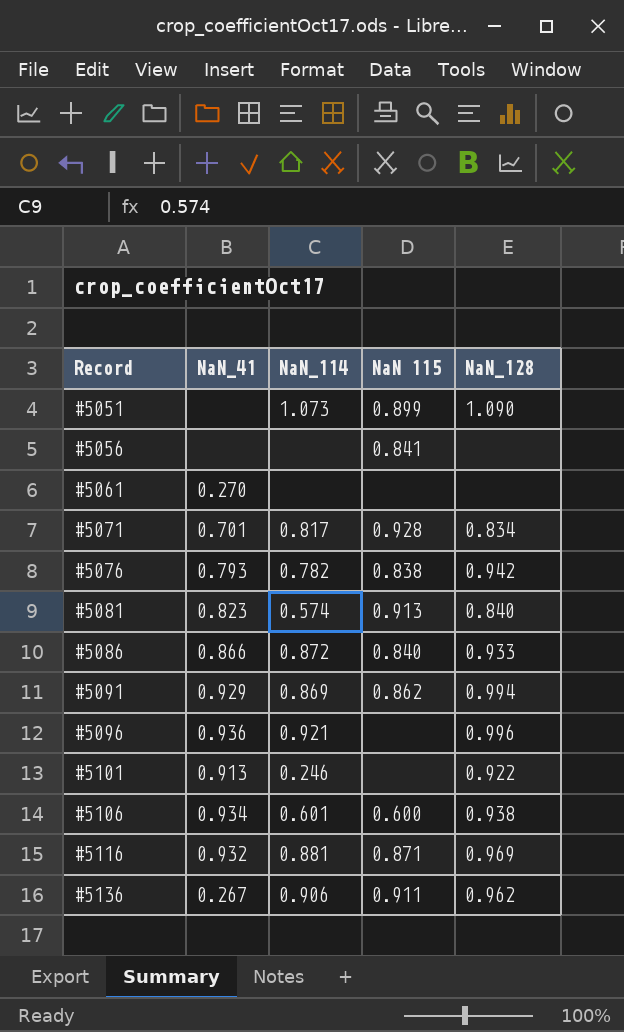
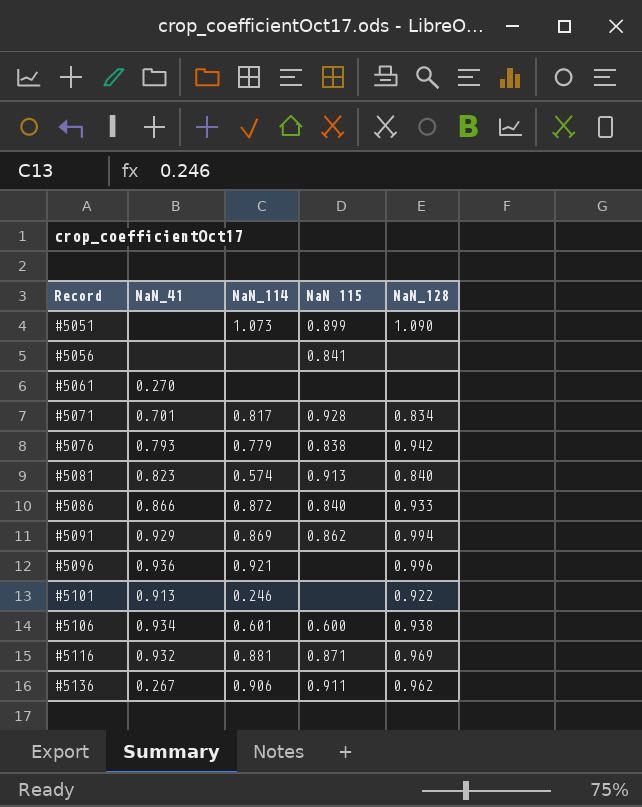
#5076 | NaN_114: 0.782 -> 0.779

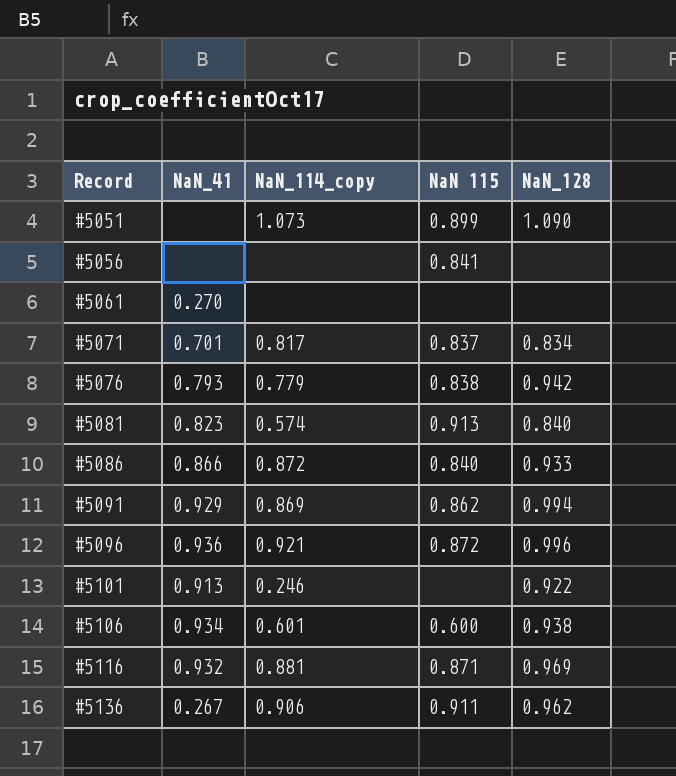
column name: NaN_114 -> NaN_114_copy
#5071 | NaN 115: 0.928 -> 0.837
#5096 | NaN 115: none -> 0.872

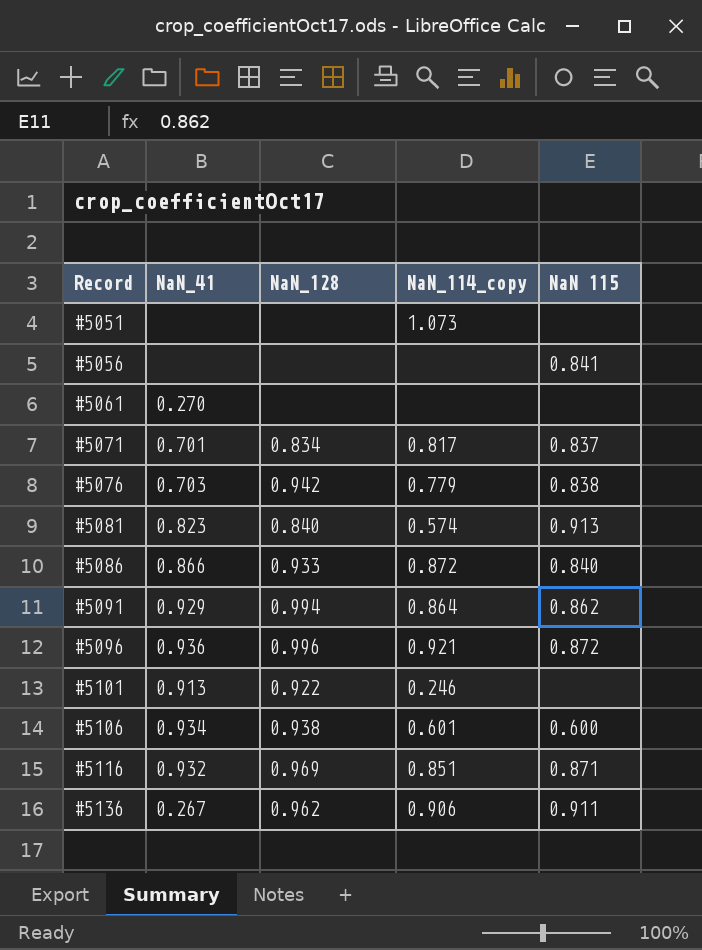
column NaN_128 | position: 5 -> 3
#5051 | NaN_128: 1.090 -> none
#5051 | NaN 115: 0.899 -> none
#5076 | NaN_41: 0.793 -> 0.703
#5091 | NaN_114_copy: 0.869 -> 0.864
#5116 | NaN_114_copy: 0.881 -> 0.851

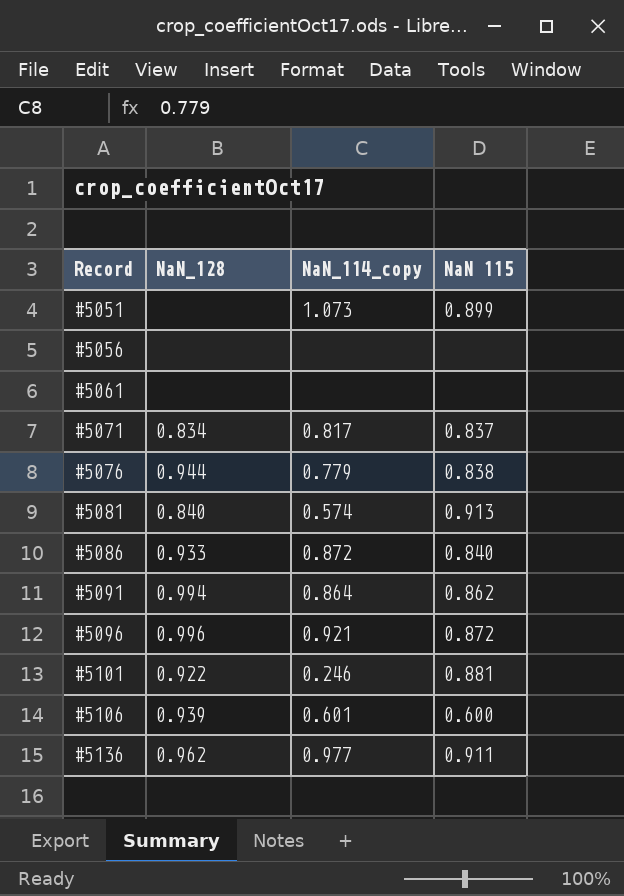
column NaN_41 | position: 2 -> none
row #5116: 0.932 | 0.969 | 0.851 | 0.871 -> none
#5051 | NaN 115: none -> 0.899
#5056 | NaN 115: 0.841 -> none
#5076 | NaN_128: 0.942 -> 0.944
#5101 | NaN 115: none -> 0.881
#5106 | NaN_128: 0.938 -> 0.939
#5136 | NaN_114_copy: 0.906 -> 0.977

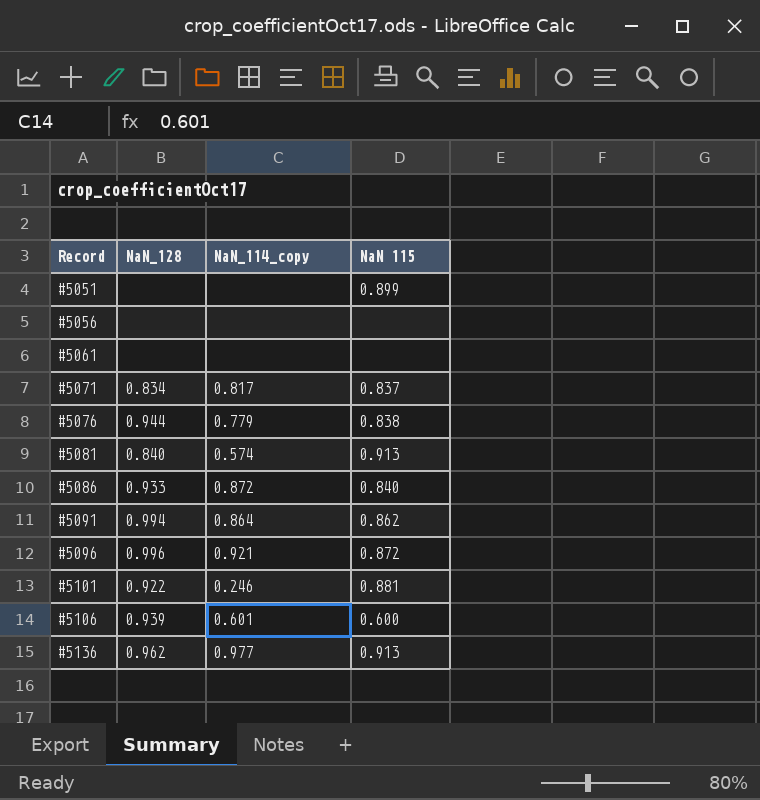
#5051 | NaN_114_copy: 1.073 -> none
#5136 | NaN 115: 0.911 -> 0.913

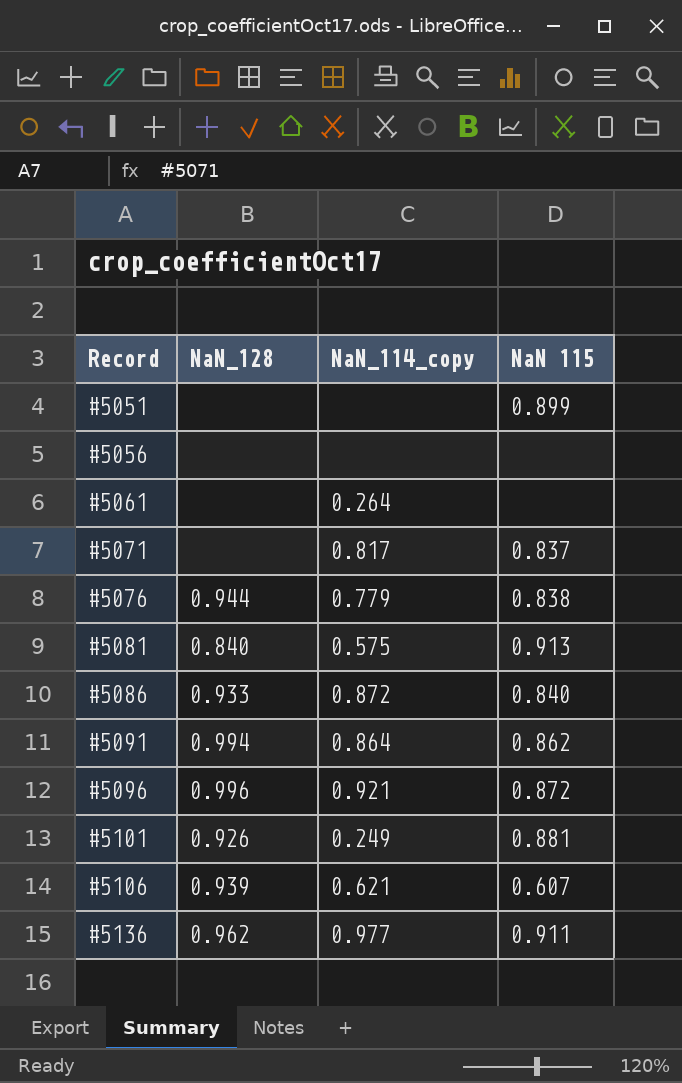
#5061 | NaN_114_copy: none -> 0.264
#5071 | NaN_128: 0.834 -> none
#5081 | NaN_114_copy: 0.574 -> 0.575
#5101 | NaN_128: 0.922 -> 0.926
#5101 | NaN_114_copy: 0.246 -> 0.249
#5106 | NaN_114_copy: 0.601 -> 0.621
#5106 | NaN 115: 0.600 -> 0.607
#5136 | NaN 115: 0.913 -> 0.911

